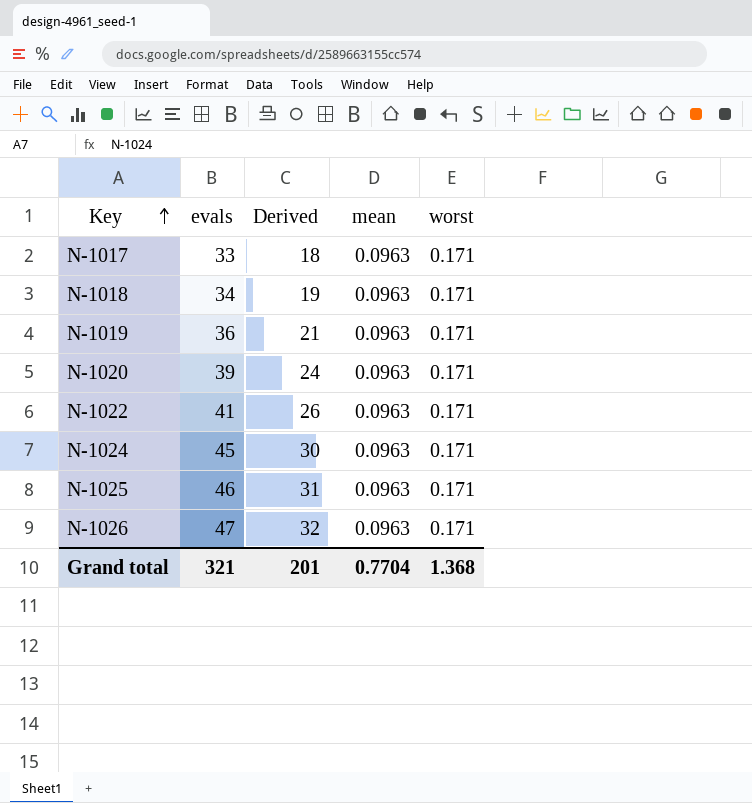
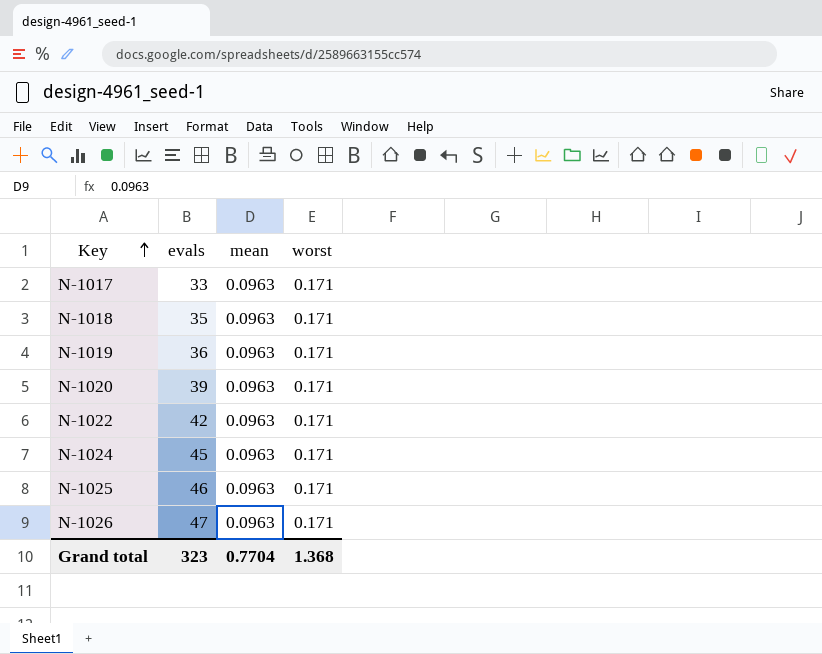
column Derived | formula: [evals] - 15 -> none
N-1018 | evals: 34 -> 35
N-1022 | evals: 41 -> 42
Grand total | evals: 321 -> 323

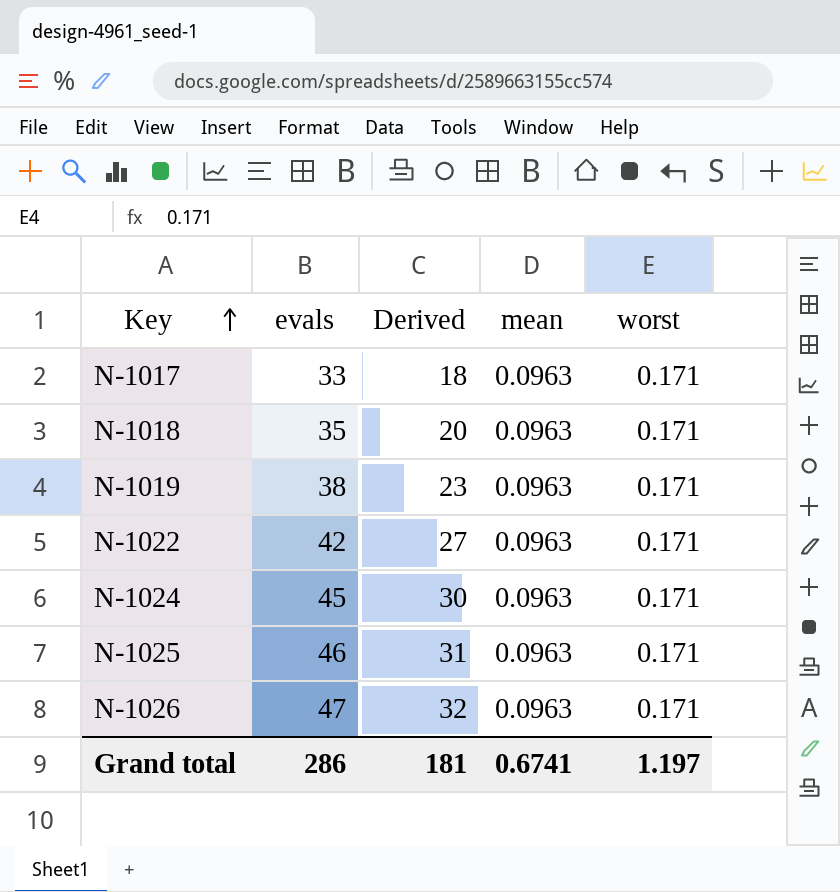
column Derived | formula: none -> [evals] - 15
row N-1020: 39 | 0.0963 | 0.171 -> none
N-1019 | evals: 36 -> 38
Grand total | evals: 323 -> 286
Grand total | mean: 0.7704 -> 0.6741
Grand total | worst: 1.368 -> 1.197

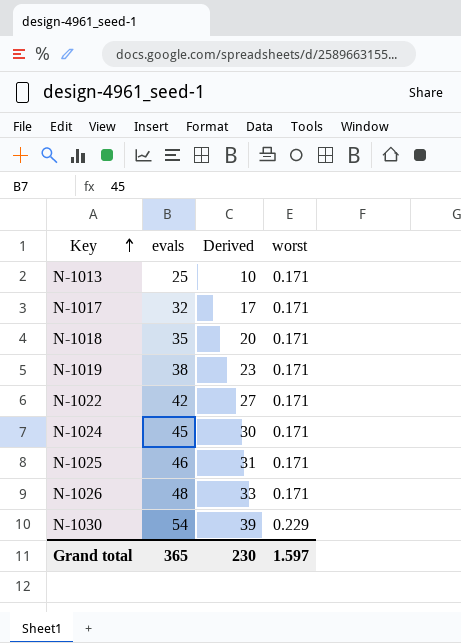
column mean | position: 4 -> none
row N-1013: none -> 25 | 10 | 0.171
N-1017 | evals: 33 -> 32
N-1017 | Derived: 18 -> 17
N-1026 | evals: 47 -> 48
N-1026 | Derived: 32 -> 33
row N-1030: none -> 54 | 39 | 0.229
Grand total | evals: 286 -> 365
Grand total | Derived: 181 -> 230
Grand total | worst: 1.197 -> 1.597

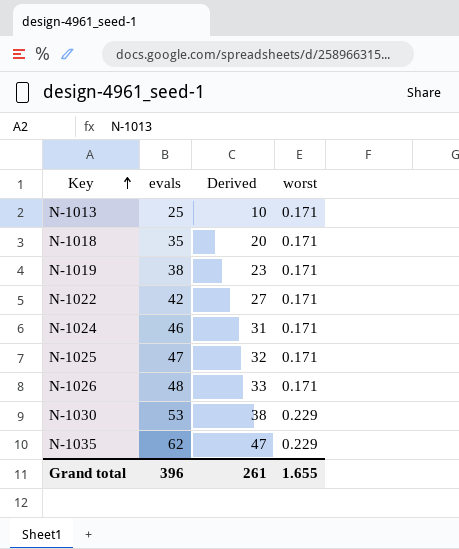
row N-1017: 32 | 17 | 0.171 -> none
N-1024 | evals: 45 -> 46
N-1024 | Derived: 30 -> 31
N-1025 | evals: 46 -> 47
N-1025 | Derived: 31 -> 32
N-1030 | evals: 54 -> 53
N-1030 | Derived: 39 -> 38
row N-1035: none -> 62 | 47 | 0.229
Grand total | evals: 365 -> 396
Grand total | Derived: 230 -> 261
Grand total | worst: 1.597 -> 1.655

